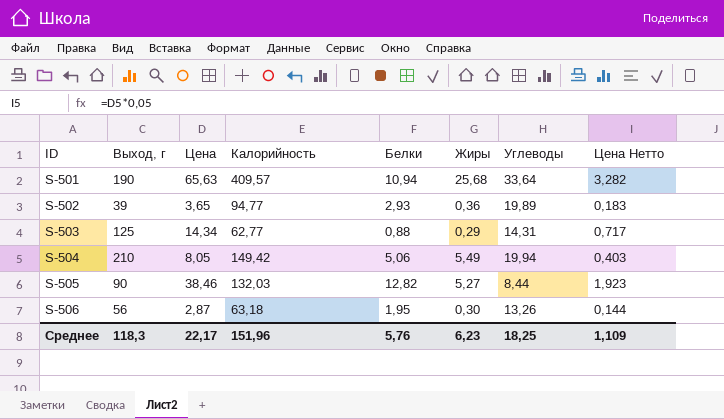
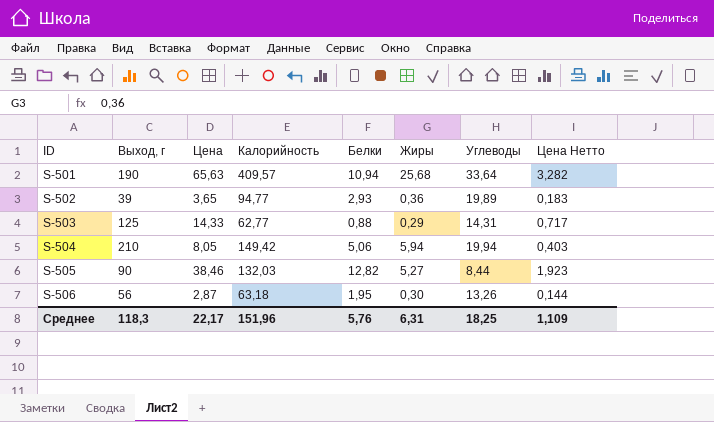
S-503 | Цена: 14,34 -> 14,33
S-504 | Жиры: 5,49 -> 5,94
Среднее | Жиры: 6,23 -> 6,31

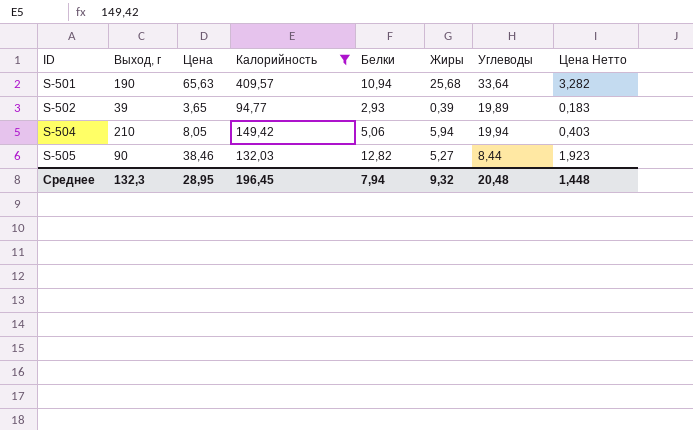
filter: none -> Калорийность >= 94,77
S-502 | Жиры: 0,36 -> 0,39
Среднее | Выход, г: 118,3 -> 132,3
Среднее | Цена: 22,17 -> 28,95
Среднее | Калорийность: 151,96 -> 196,45
Среднее | Белки: 5,76 -> 7,94
Среднее | Жиры: 6,31 -> 9,32
Среднее | Углеводы: 18,25 -> 20,48
Среднее | Цена Нетто: 1,109 -> 1,448

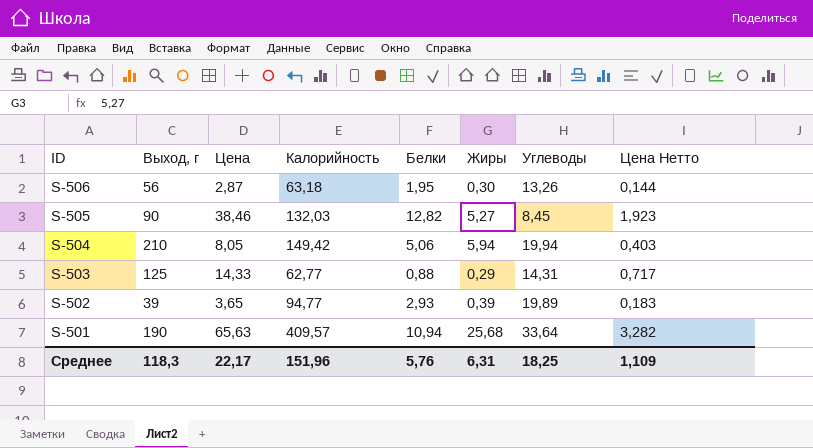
filter: Калорийность >= 94,77 -> none
row order: ID ascending -> ID descending
S-505 | Углеводы: 8,44 -> 8,45
Среднее | Выход, г: 132,3 -> 118,3
Среднее | Цена: 28,95 -> 22,17
Среднее | Калорийность: 196,45 -> 151,96
Среднее | Белки: 7,94 -> 5,76
Среднее | Жиры: 9,32 -> 6,31
Среднее | Углеводы: 20,48 -> 18,25
Среднее | Цена Нетто: 1,448 -> 1,109

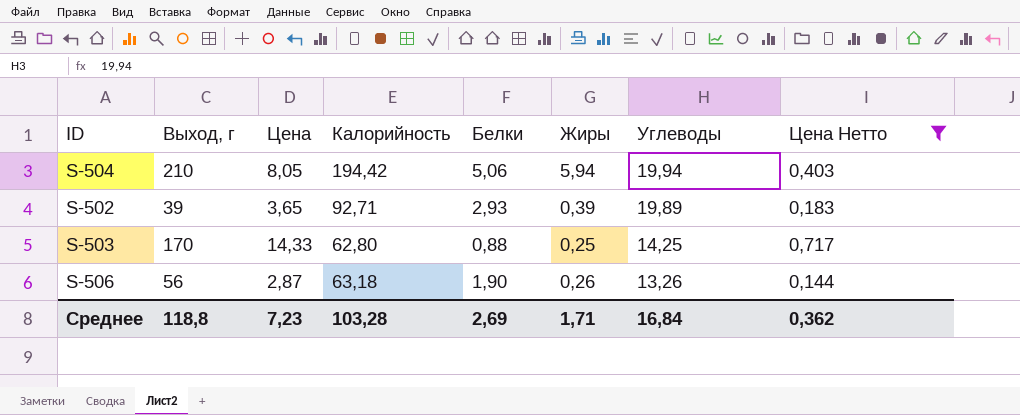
filter: none -> Цена Нетто <= 0,717
row order: ID descending -> Углеводы descending
S-504 | Калорийность: 149,42 -> 194,42
S-502 | Калорийность: 94,77 -> 92,71
S-503 | Выход, г: 125 -> 170
S-503 | Калорийность: 62,77 -> 62,80
S-503 | Жиры: 0,29 -> 0,25
S-503 | Углеводы: 14,31 -> 14,25
S-506 | Белки: 1,95 -> 1,90
S-506 | Жиры: 0,30 -> 0,26
Среднее | Выход, г: 118,3 -> 118,8
Среднее | Цена: 22,17 -> 7,23
Среднее | Калорийность: 151,96 -> 103,28
Среднее | Белки: 5,76 -> 2,69
Среднее | Жиры: 6,31 -> 1,71
Среднее | Углеводы: 18,25 -> 16,84
Среднее | Цена Нетто: 1,109 -> 0,362

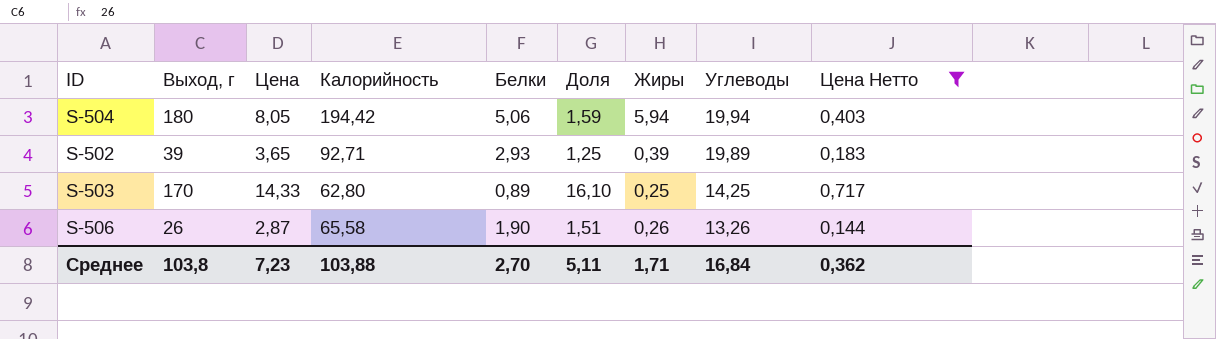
column Доля | formula: none -> [Цена] / [Белки]
S-504 | Выход, г: 210 -> 180
S-503 | Белки: 0,88 -> 0,89
S-506 | Выход, г: 56 -> 26
S-506 | Калорийность: 63,18 -> 65,58
Среднее | Выход, г: 118,8 -> 103,8
Среднее | Калорийность: 103,28 -> 103,88
Среднее | Белки: 2,69 -> 2,70

